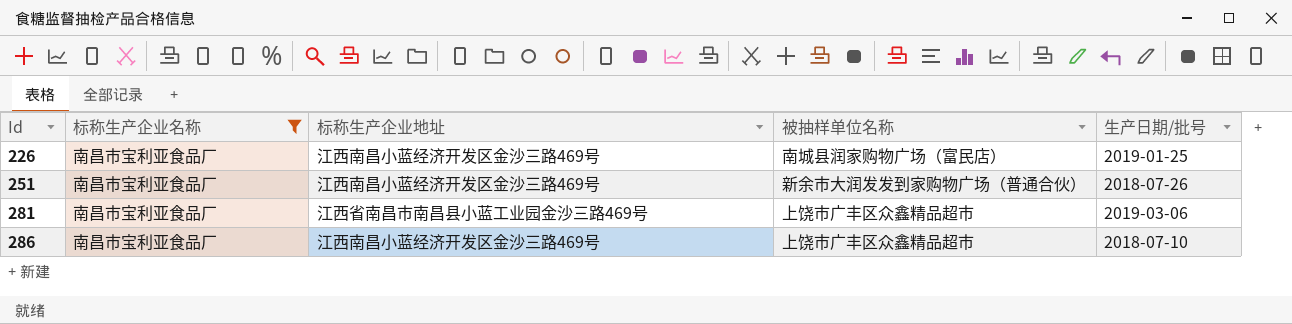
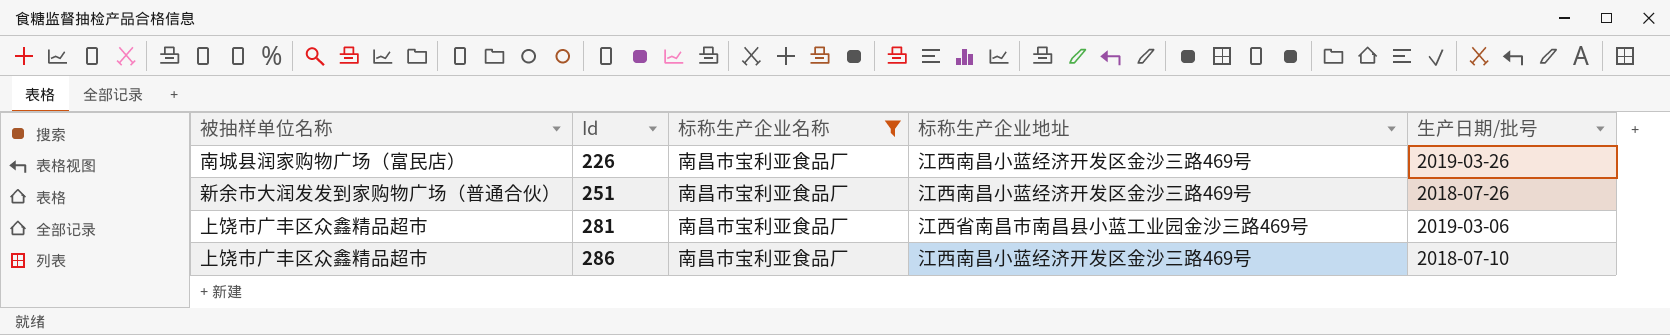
column 被抽样单位名称 | position: 4 -> 1
226 | 生产日期/批号: 2019-01-25 -> 2019-03-26

